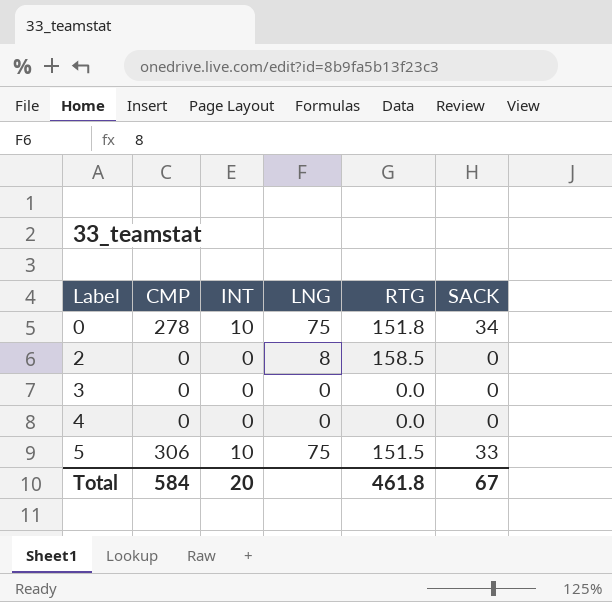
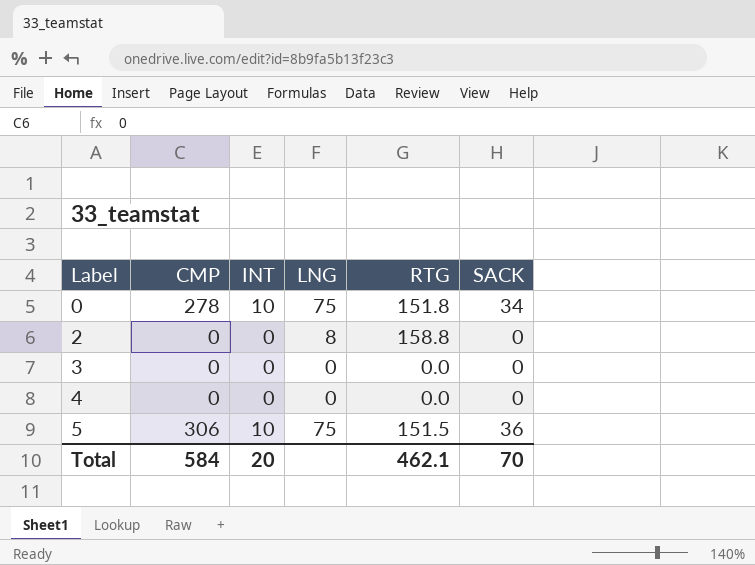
2 | RTG: 158.5 -> 158.8
5 | SACK: 33 -> 36
Total | RTG: 461.8 -> 462.1
Total | SACK: 67 -> 70

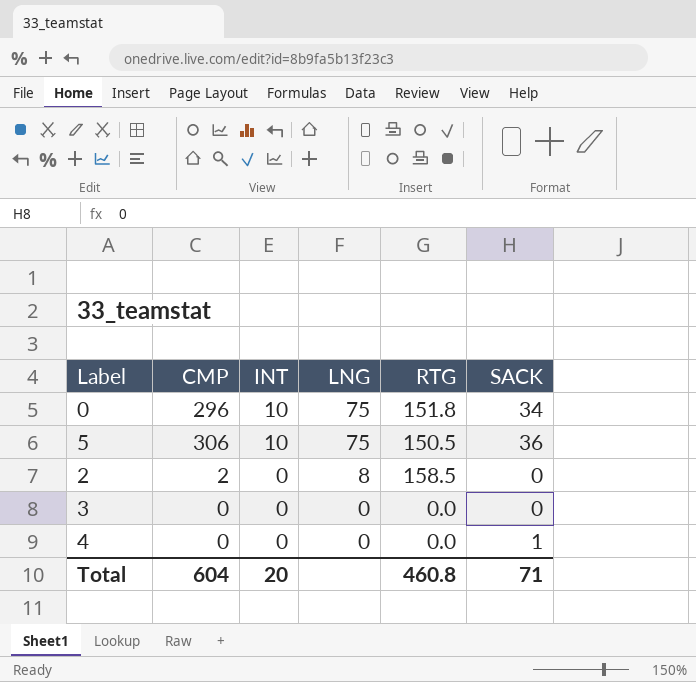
row order: Label ascending -> INT descending
0 | CMP: 278 -> 296
5 | RTG: 151.5 -> 150.5
2 | CMP: 0 -> 2
2 | RTG: 158.8 -> 158.5
4 | SACK: 0 -> 1
Total | CMP: 584 -> 604
Total | RTG: 462.1 -> 460.8
Total | SACK: 70 -> 71

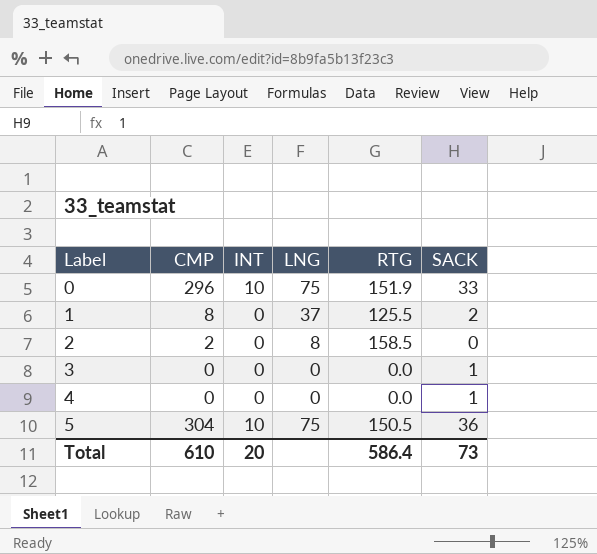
row order: INT descending -> Label ascending
0 | RTG: 151.8 -> 151.9
0 | SACK: 34 -> 33
row 1: none -> 8 | 0 | 37 | 125.5 | 2
3 | SACK: 0 -> 1
5 | CMP: 306 -> 304
Total | CMP: 604 -> 610
Total | RTG: 460.8 -> 586.4
Total | SACK: 71 -> 73

